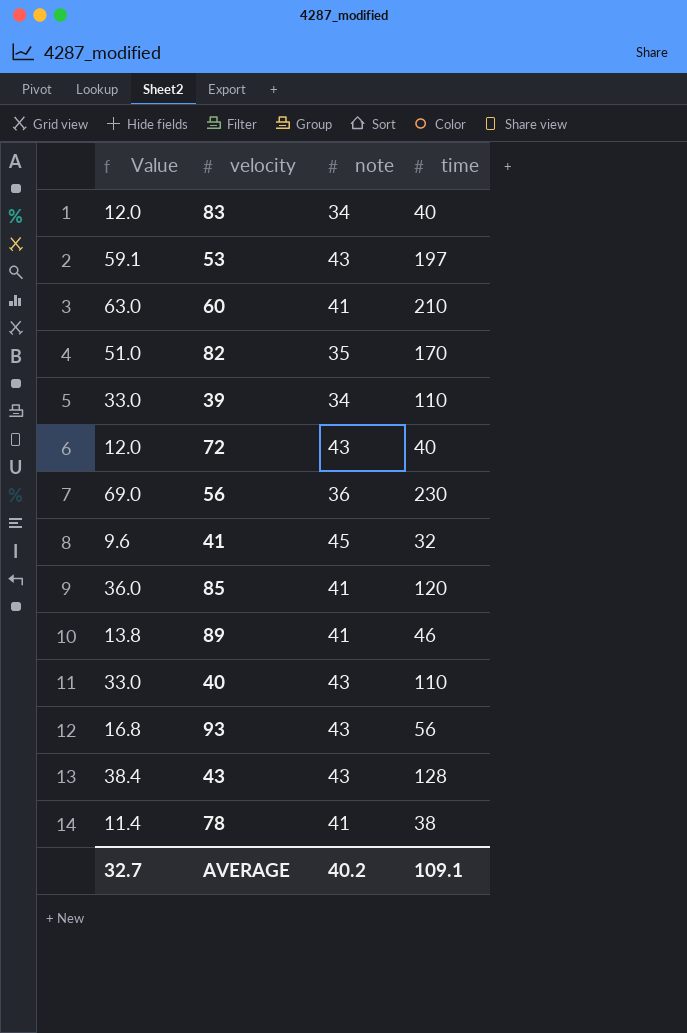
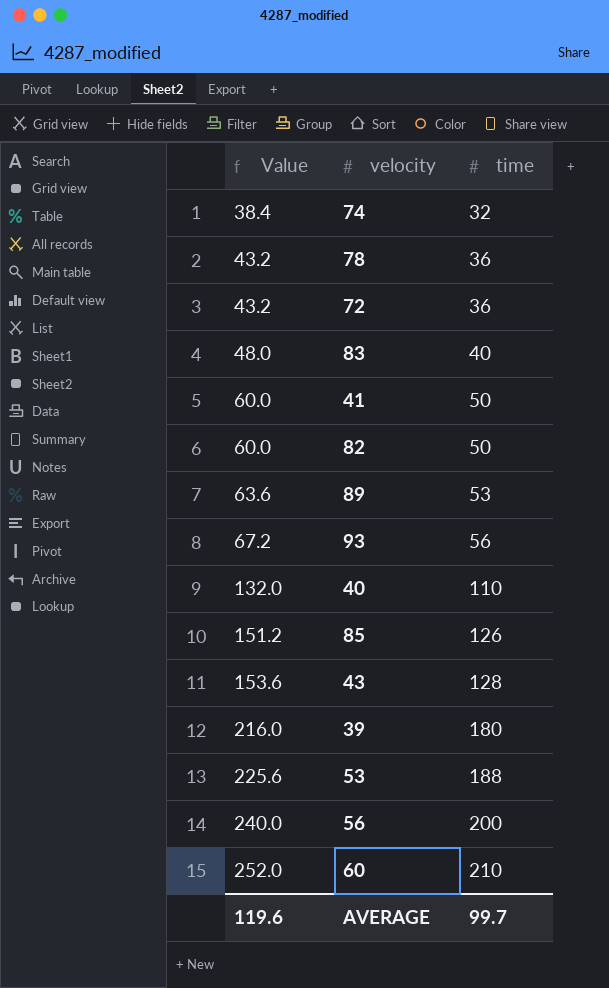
row order: none -> Value ascending
column note | position: 3 -> none
column Value | formula: [time] * 0.3 -> [time] * 1.2
row 74: none -> 38.4 | 32
78 | time: 38 -> 36
72 | time: 40 -> 36
41 | time: 32 -> 50
82 | time: 170 -> 50
89 | time: 46 -> 53
85 | time: 120 -> 126
39 | time: 110 -> 180
53 | time: 197 -> 188
56 | time: 230 -> 200
AVERAGE | Value: 32.7 -> 119.6
AVERAGE | time: 109.1 -> 99.7

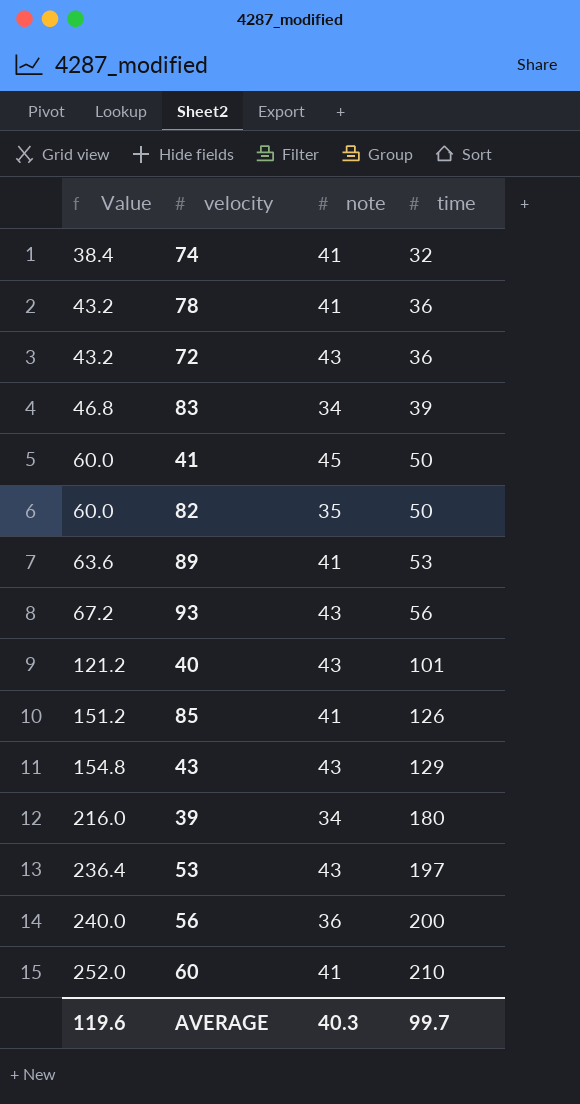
column note | position: none -> 3
83 | Value: 48.0 -> 46.8
83 | time: 40 -> 39
40 | Value: 132.0 -> 121.2
40 | time: 110 -> 101
43 | Value: 153.6 -> 154.8
43 | time: 128 -> 129
53 | Value: 225.6 -> 236.4
53 | time: 188 -> 197

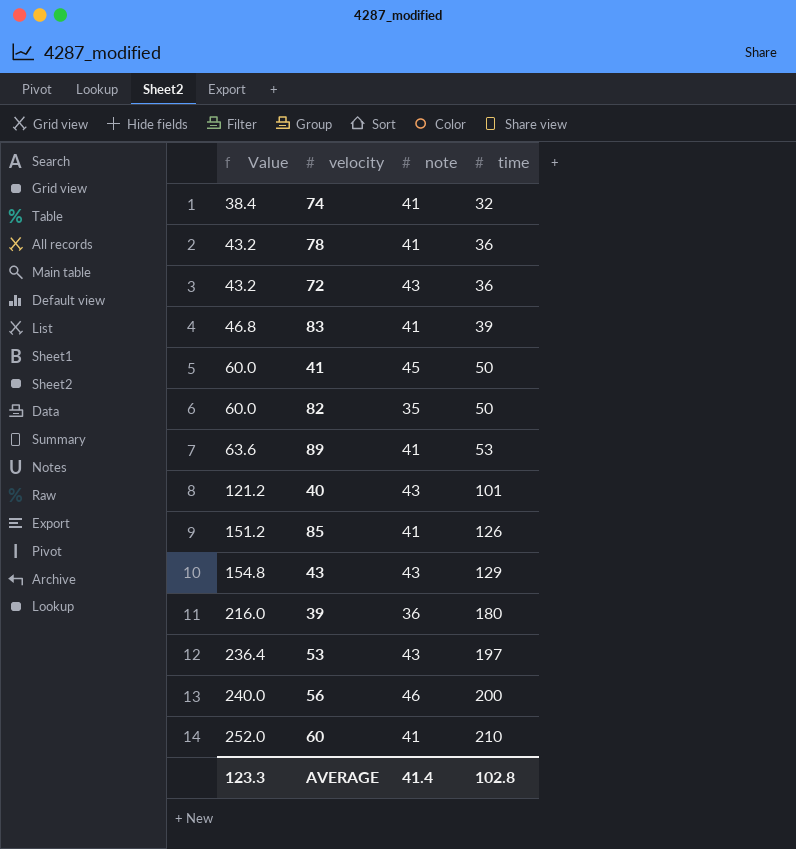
row 93: 67.2 | 43 | 56 -> none
83 | note: 34 -> 41
39 | note: 34 -> 36
56 | note: 36 -> 46
AVERAGE | Value: 119.6 -> 123.3
AVERAGE | note: 40.3 -> 41.4
AVERAGE | time: 99.7 -> 102.8

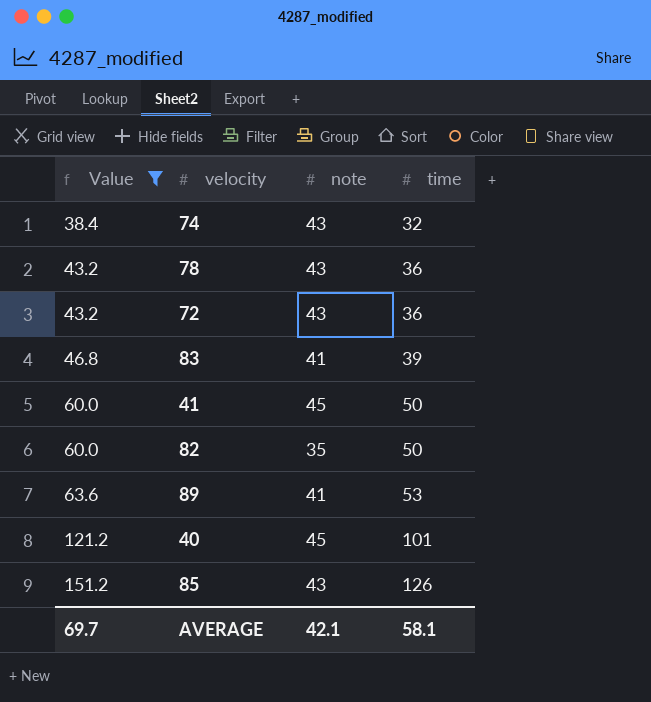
filter: none -> Value <= 151.2
74 | note: 41 -> 43
78 | note: 41 -> 43
40 | note: 43 -> 45
85 | note: 41 -> 43
AVERAGE | Value: 123.3 -> 69.7
AVERAGE | note: 41.4 -> 42.1
AVERAGE | time: 102.8 -> 58.1

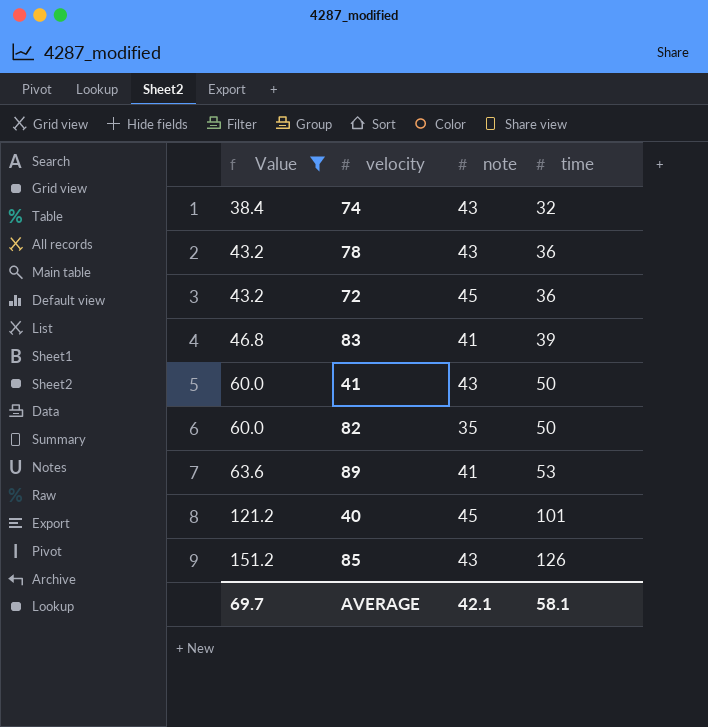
72 | note: 43 -> 45
41 | note: 45 -> 43

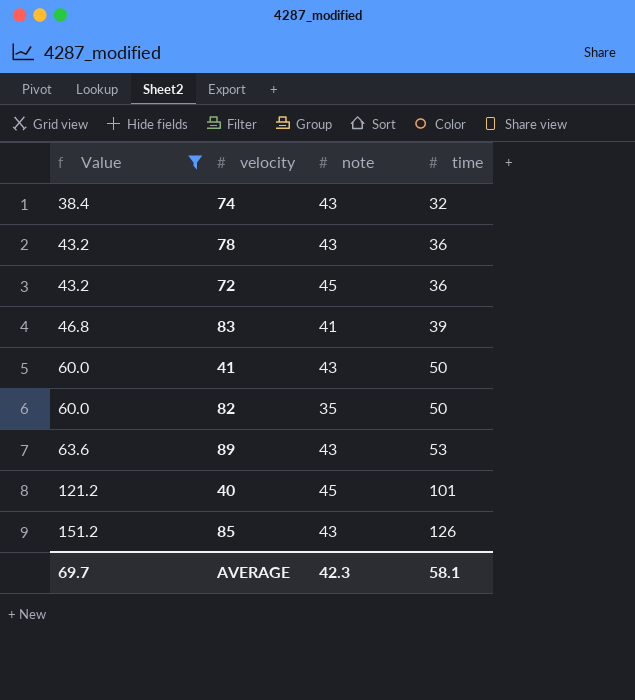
89 | note: 41 -> 43
AVERAGE | note: 42.1 -> 42.3

